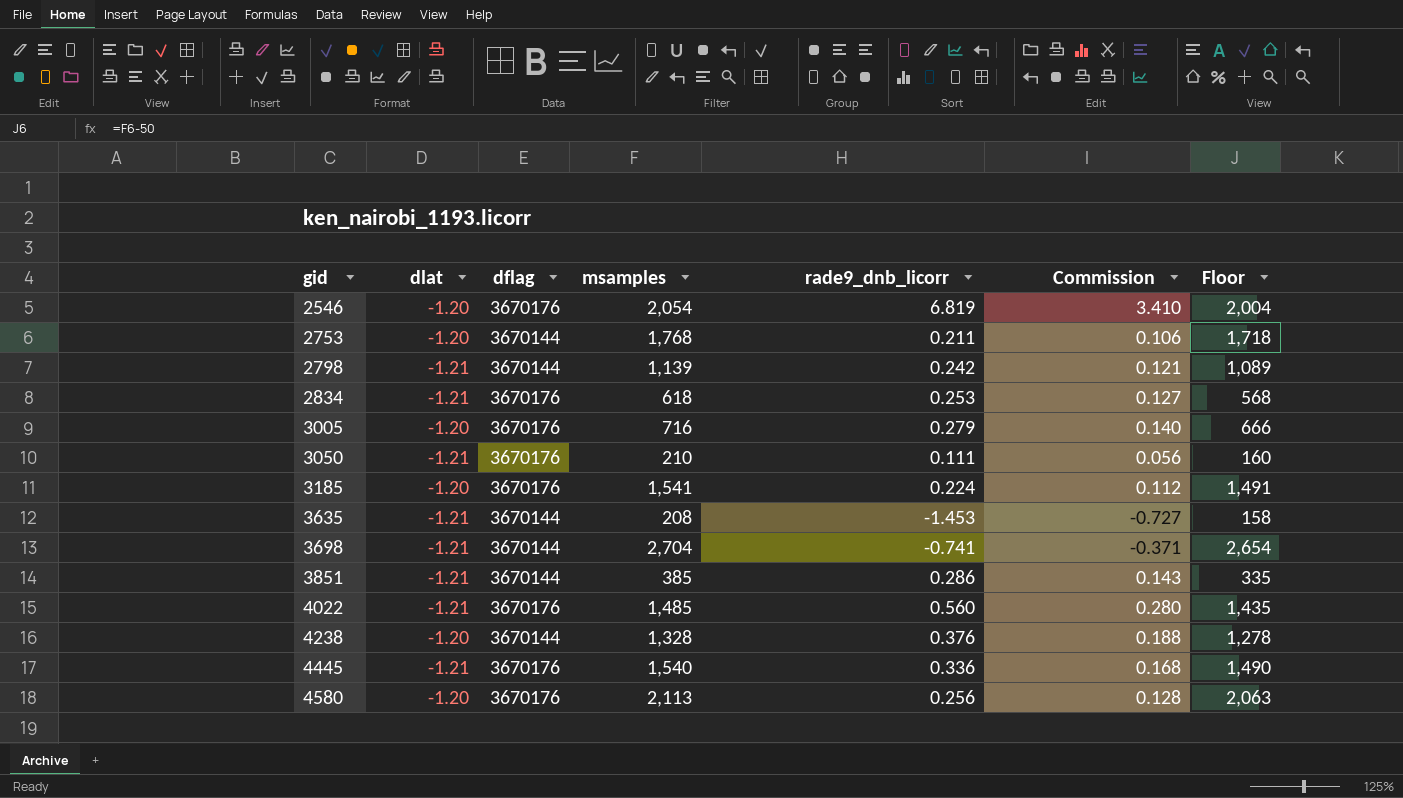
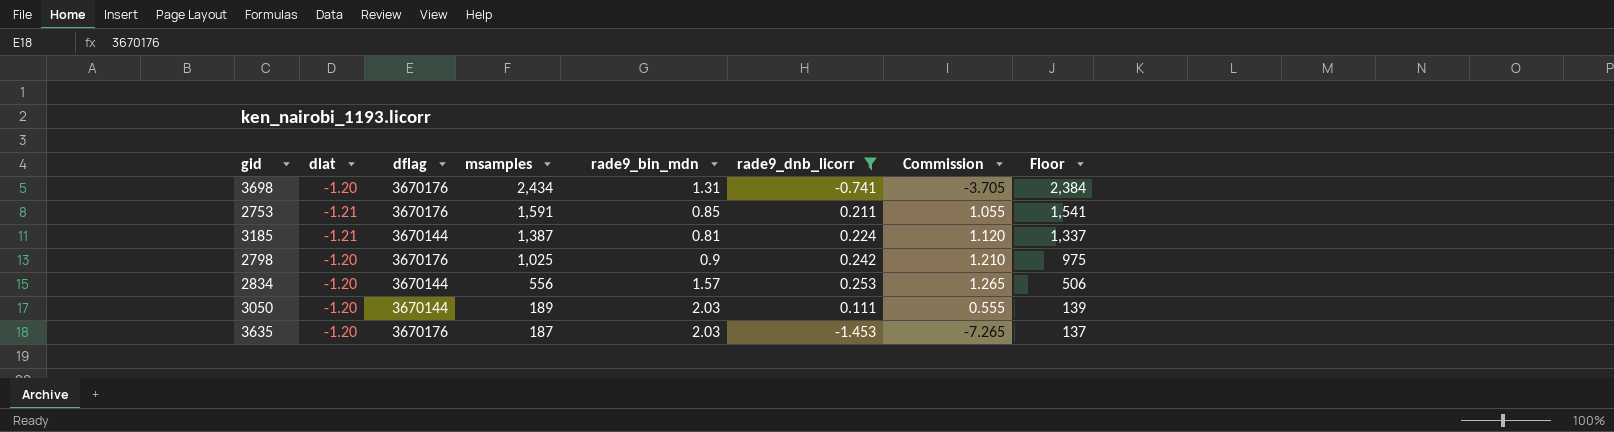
filter: none -> rade9_dnb_licorr <= 0.253
row order: gid ascending -> msamples descending
column rade9_bin_mdn | position: none -> 5
column Commission | formula: [rade9_dnb_licorr] * 0.5 -> [rade9_dnb_licorr] * 5
3698 | dlat: -1.21 -> -1.20
3698 | dflag: 3670144 -> 3670176
3698 | msamples: 2,704 -> 2,434
3698 | Floor: 2,654 -> 2,384
2753 | dlat: -1.20 -> -1.21
2753 | dflag: 3670144 -> 3670176
2753 | msamples: 1,768 -> 1,591
2753 | Floor: 1,718 -> 1,541
3185 | dlat: -1.20 -> -1.21
3185 | dflag: 3670176 -> 3670144
3185 | msamples: 1,541 -> 1,387
3185 | Floor: 1,491 -> 1,337
2798 | dlat: -1.21 -> -1.20
2798 | dflag: 3670144 -> 3670176
2798 | msamples: 1,139 -> 1,025
2798 | Floor: 1,089 -> 975
2834 | dlat: -1.21 -> -1.20
2834 | dflag: 3670176 -> 3670144
2834 | msamples: 618 -> 556
2834 | Floor: 568 -> 506
3050 | dlat: -1.21 -> -1.20
3050 | dflag: 3670176 -> 3670144
3050 | msamples: 210 -> 189
3050 | Floor: 160 -> 139
3635 | dlat: -1.21 -> -1.20
3635 | dflag: 3670144 -> 3670176
3635 | msamples: 208 -> 187
3635 | Floor: 158 -> 137

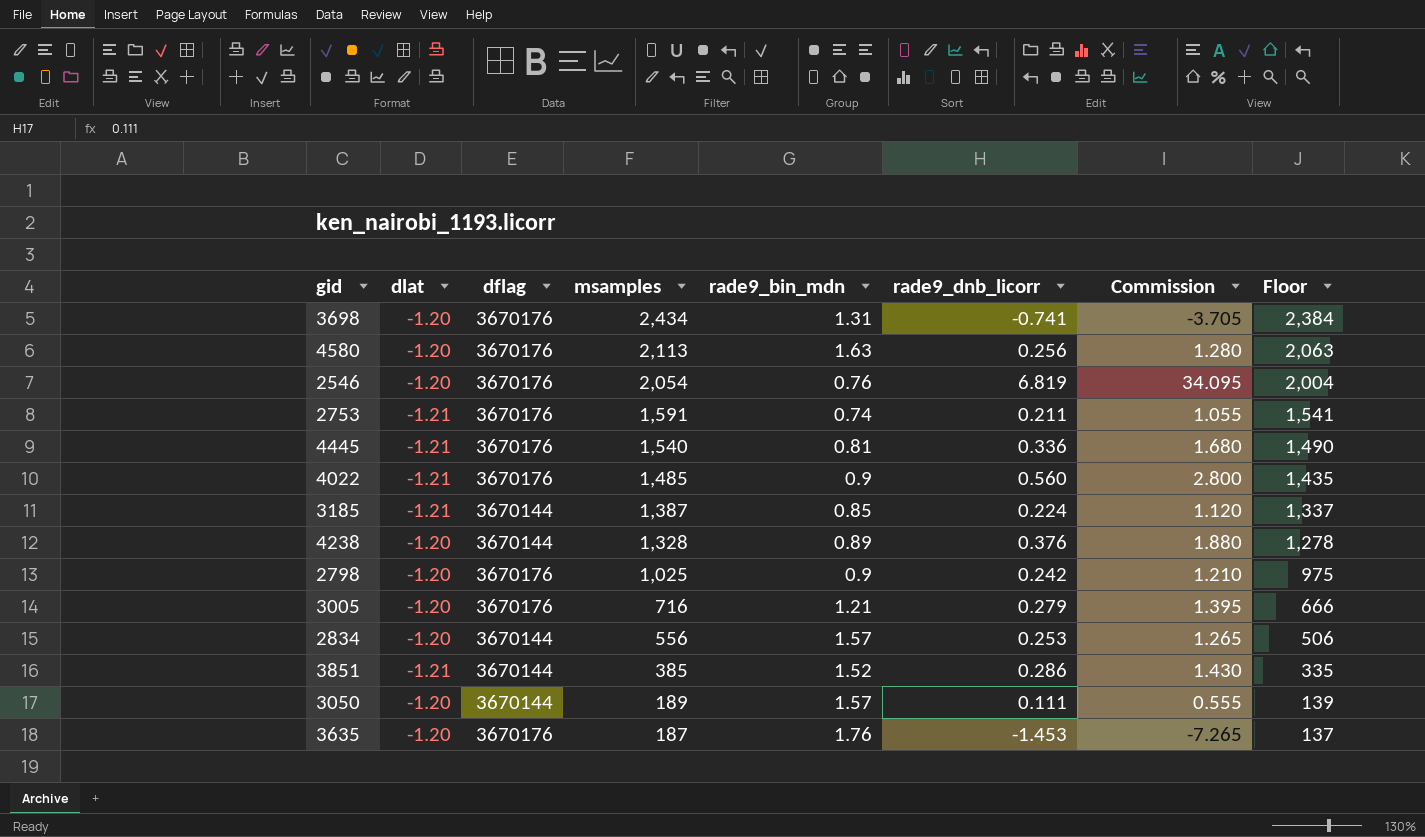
filter: rade9_dnb_licorr <= 0.253 -> none
2753 | rade9_bin_mdn: 0.85 -> 0.74
3185 | rade9_bin_mdn: 0.81 -> 0.85
3050 | rade9_bin_mdn: 2.03 -> 1.57
3635 | rade9_bin_mdn: 2.03 -> 1.76

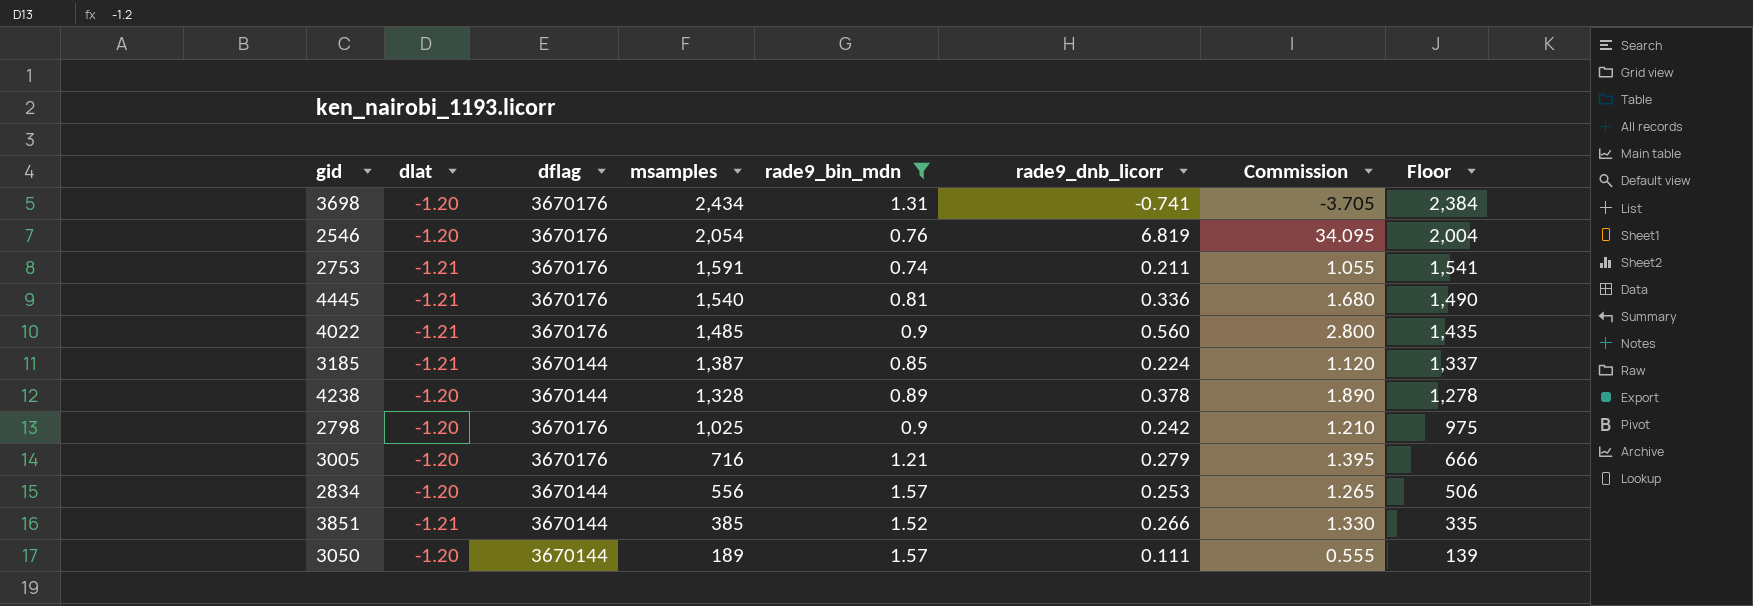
filter: none -> rade9_bin_mdn <= 1.57
4238 | rade9_dnb_licorr: 0.376 -> 0.378
4238 | Commission: 1.880 -> 1.890
3851 | rade9_dnb_licorr: 0.286 -> 0.266
3851 | Commission: 1.430 -> 1.330

